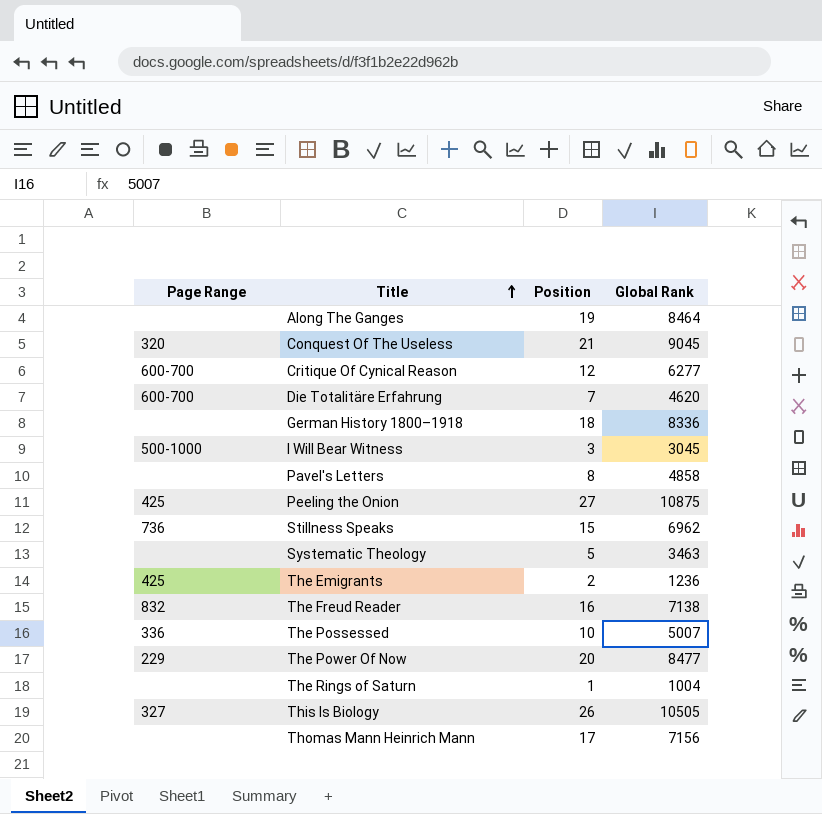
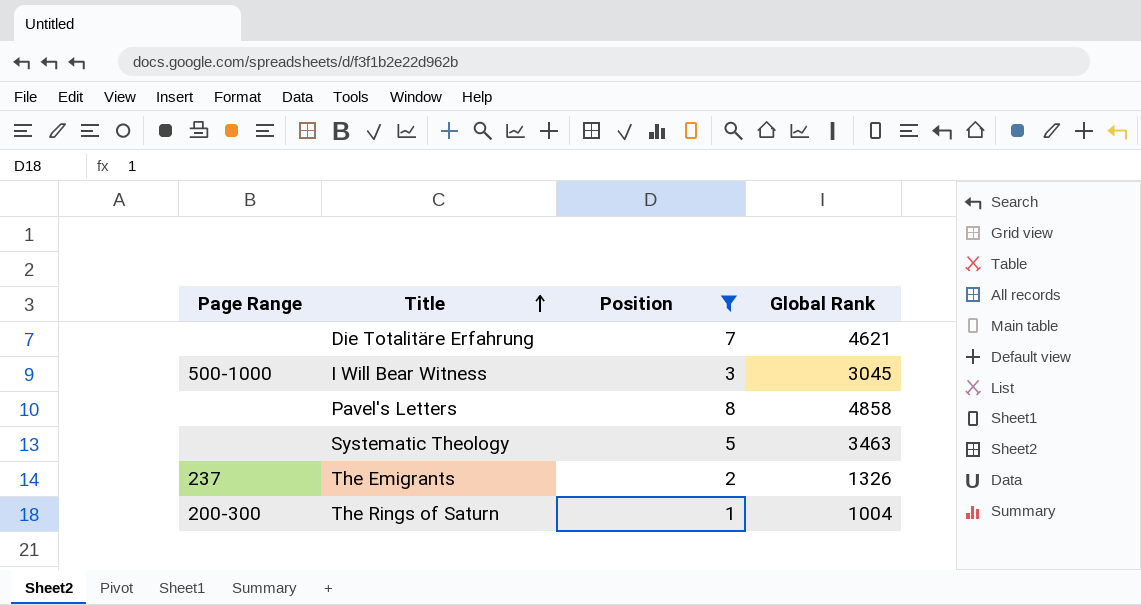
filter: none -> Position <= 8
Die Totalitäre Erfahrung | Page Range: 600-700 -> none
Die Totalitäre Erfahrung | Global Rank: 4620 -> 4621
The Emigrants | Page Range: 425 -> 237
The Emigrants | Global Rank: 1236 -> 1326
The Rings of Saturn | Page Range: none -> 200-300

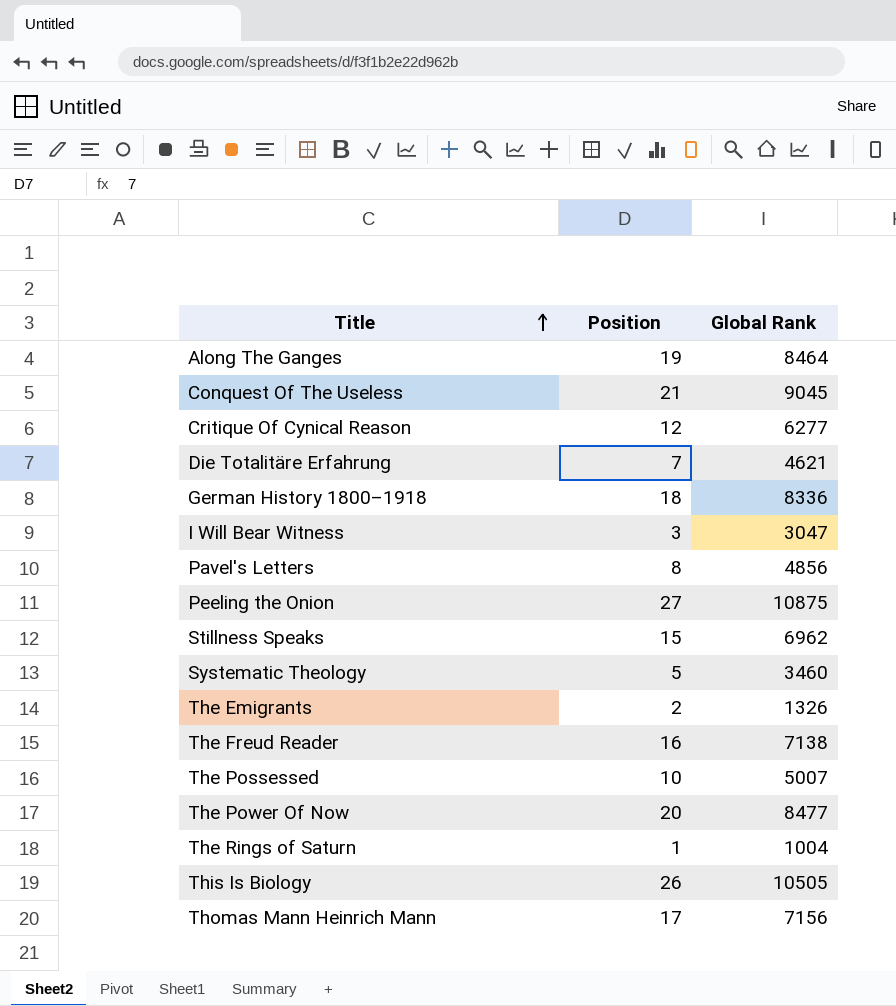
filter: Position <= 8 -> none
column Page Range | position: 1 -> none
I Will Bear Witness | Global Rank: 3045 -> 3047
Pavel's Letters | Global Rank: 4858 -> 4856
Systematic Theology | Global Rank: 3463 -> 3460

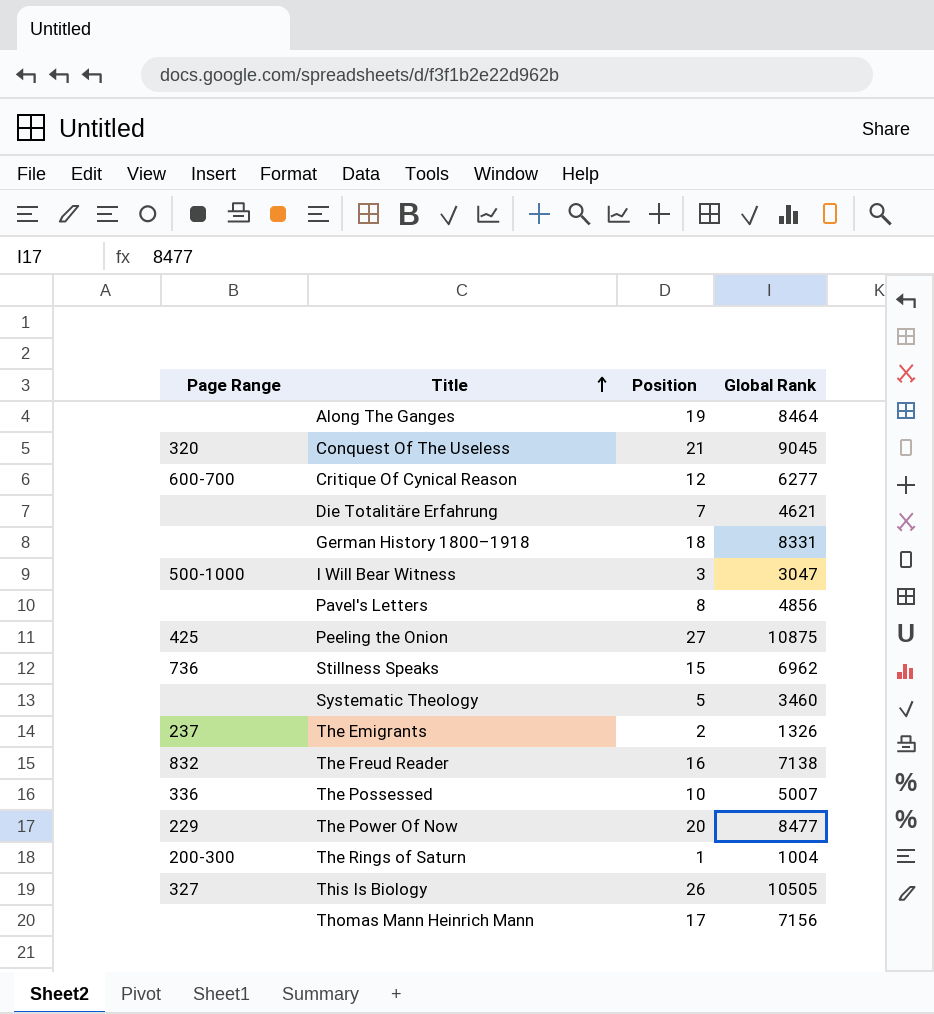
column Page Range | position: none -> 1
German History 1800–1918 | Global Rank: 8336 -> 8331

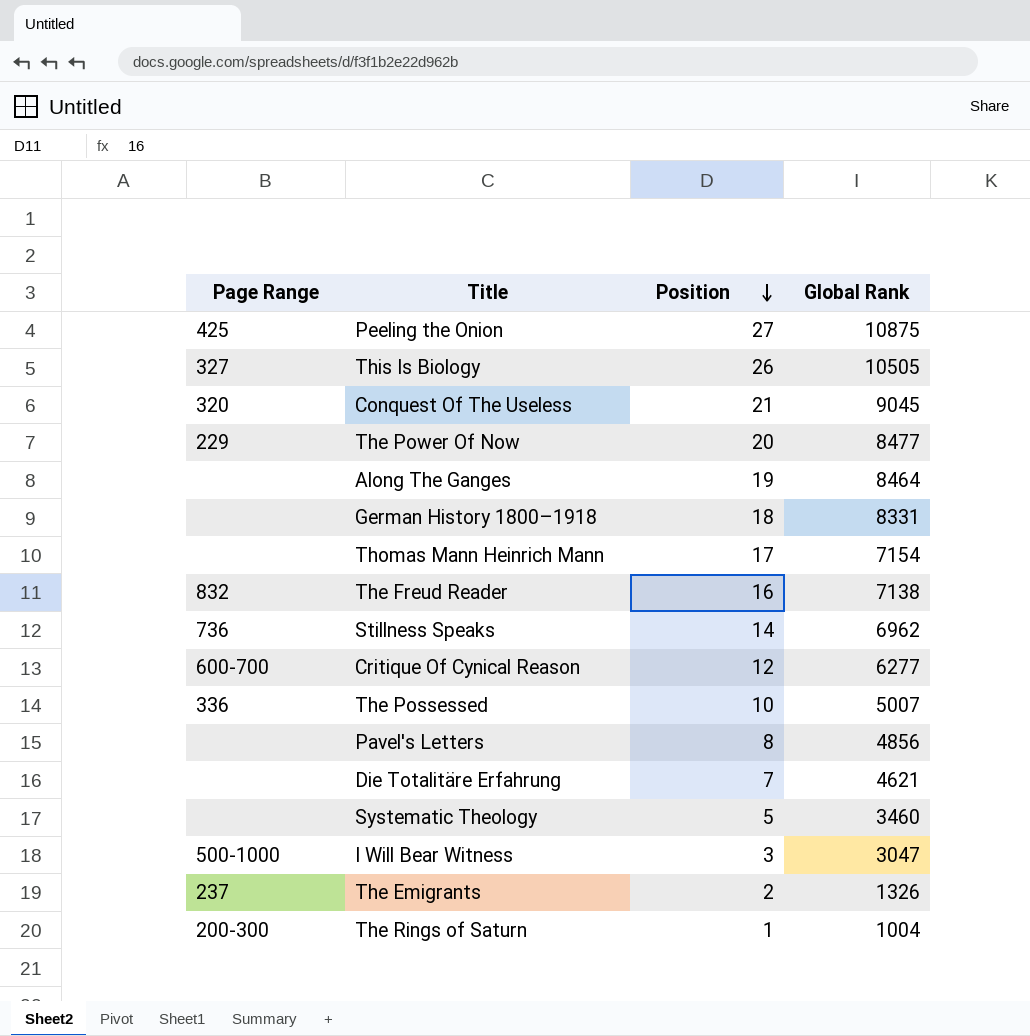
row order: Title ascending -> Position descending
Thomas Mann Heinrich Mann | Global Rank: 7156 -> 7154
Stillness Speaks | Position: 15 -> 14

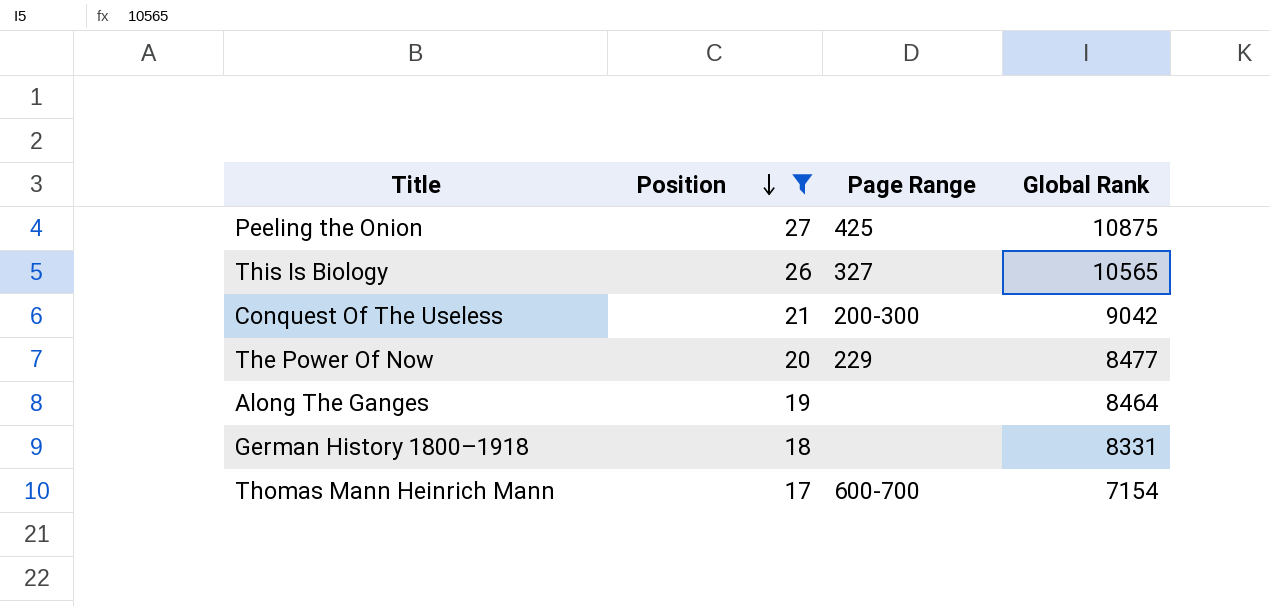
filter: none -> Position >= 17
column Page Range | position: 1 -> 3
This Is Biology | Global Rank: 10505 -> 10565
Conquest Of The Useless | Page Range: 320 -> 200-300
Conquest Of The Useless | Global Rank: 9045 -> 9042
Thomas Mann Heinrich Mann | Page Range: none -> 600-700

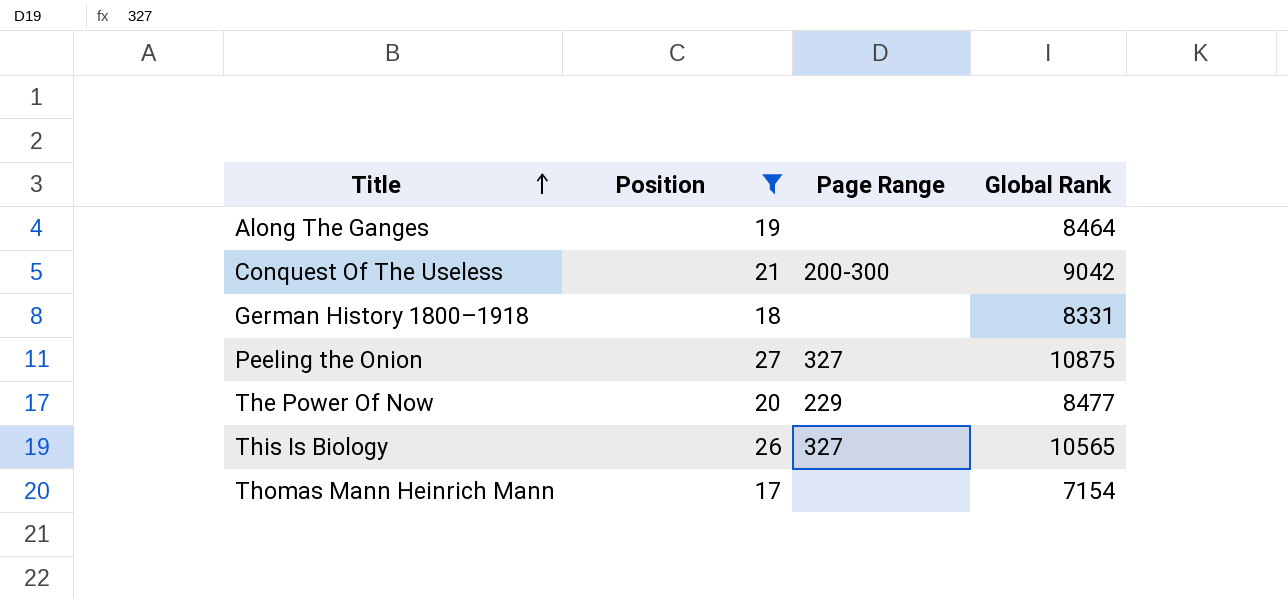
row order: Position descending -> Title ascending
Peeling the Onion | Page Range: 425 -> 327
Thomas Mann Heinrich Mann | Page Range: 600-700 -> none

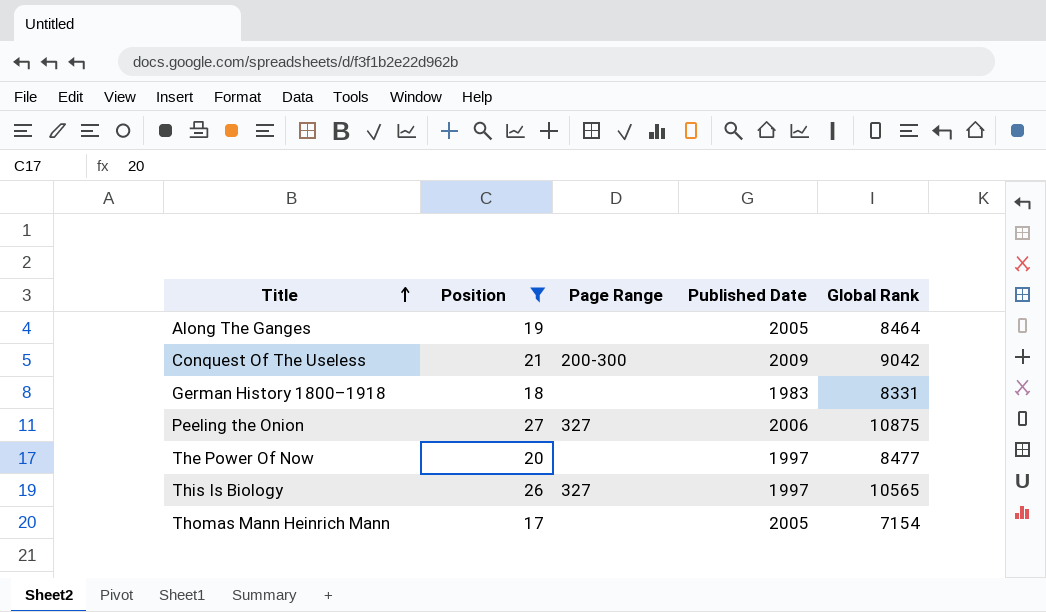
column Published Date | position: none -> 4
The Power Of Now | Page Range: 229 -> none

